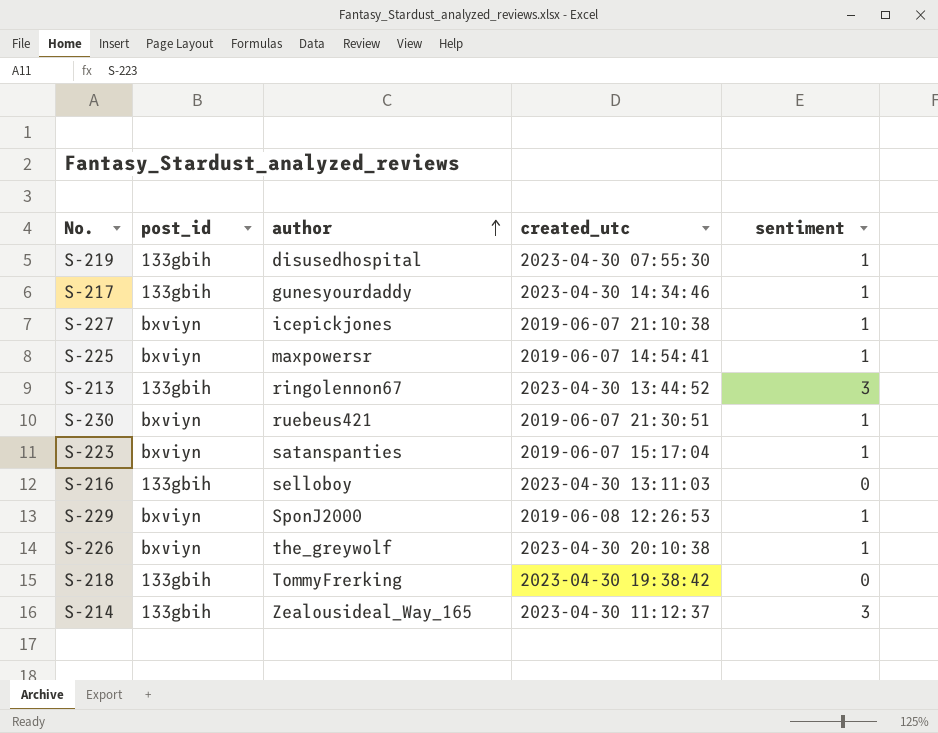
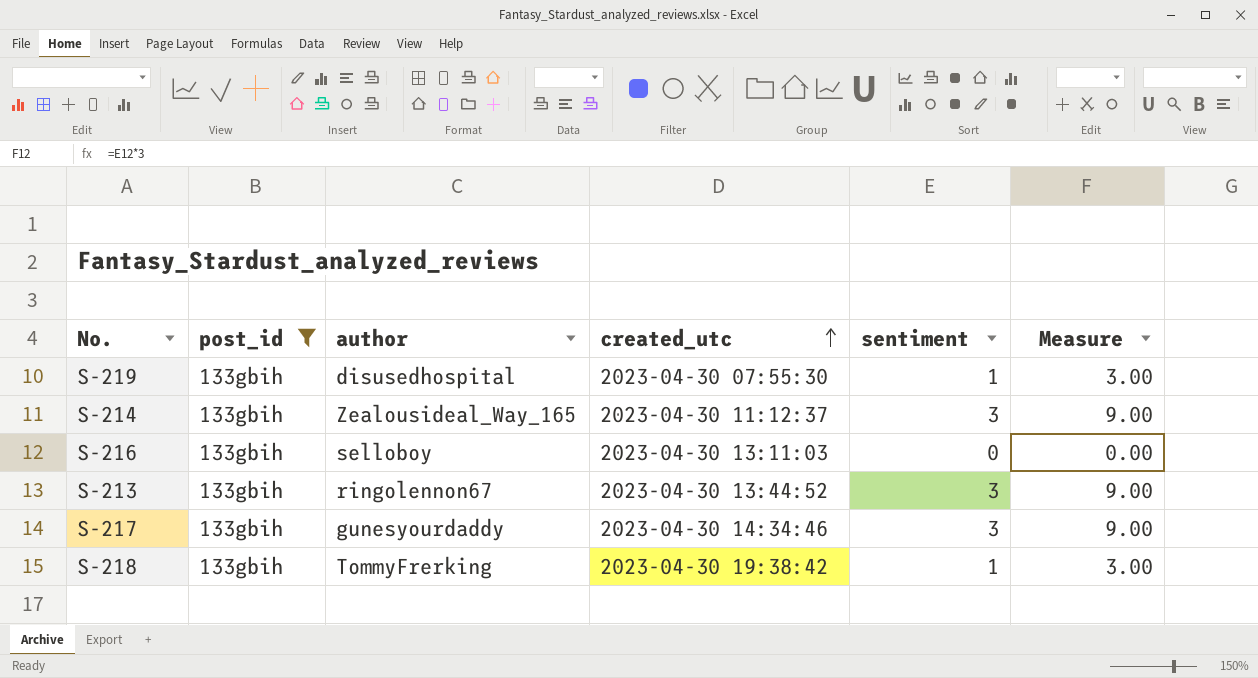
filter: none -> post_id = 133gbih
row order: author ascending -> created_utc ascending
column Measure | formula: none -> [sentiment] * 3
S-217 | sentiment: 1 -> 3
S-218 | sentiment: 0 -> 1

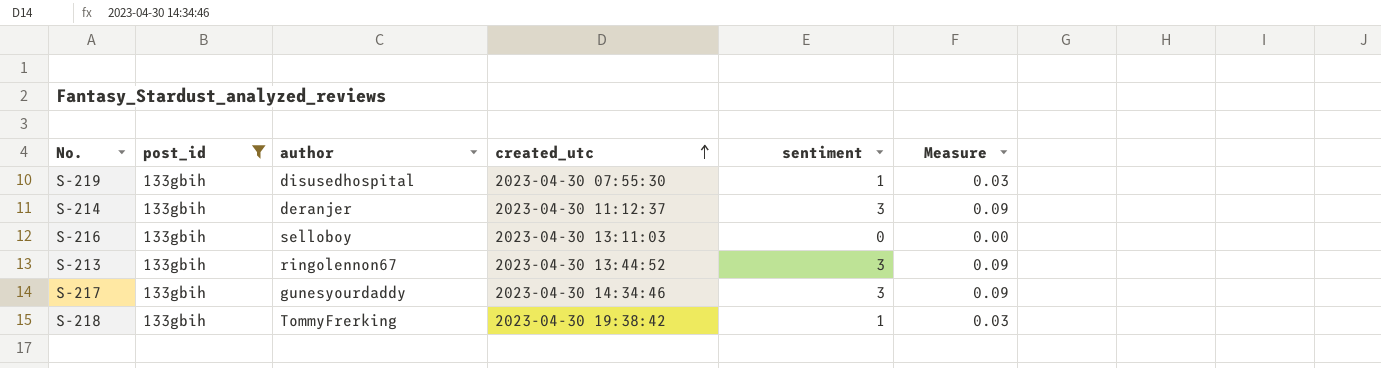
column Measure | formula: [sentiment] * 3 -> [sentiment] * 0.03
S-214 | author: Zealousideal_Way_165 -> deranjer

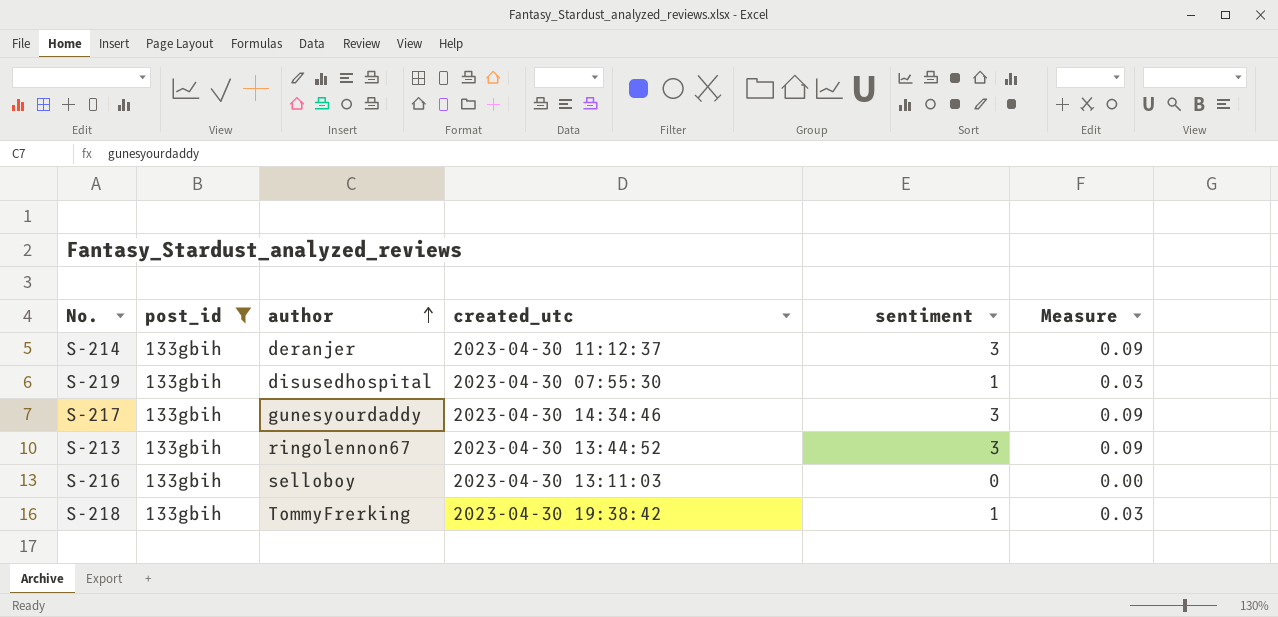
row order: created_utc ascending -> author ascending

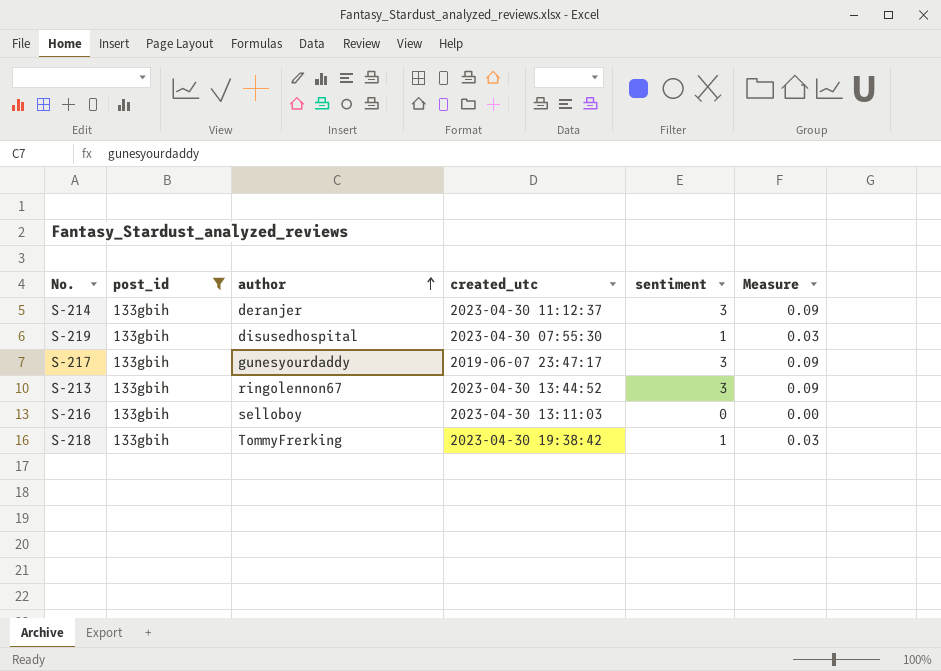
S-217 | created_utc: 2023-04-30 14:34:46 -> 2019-06-07 23:47:17

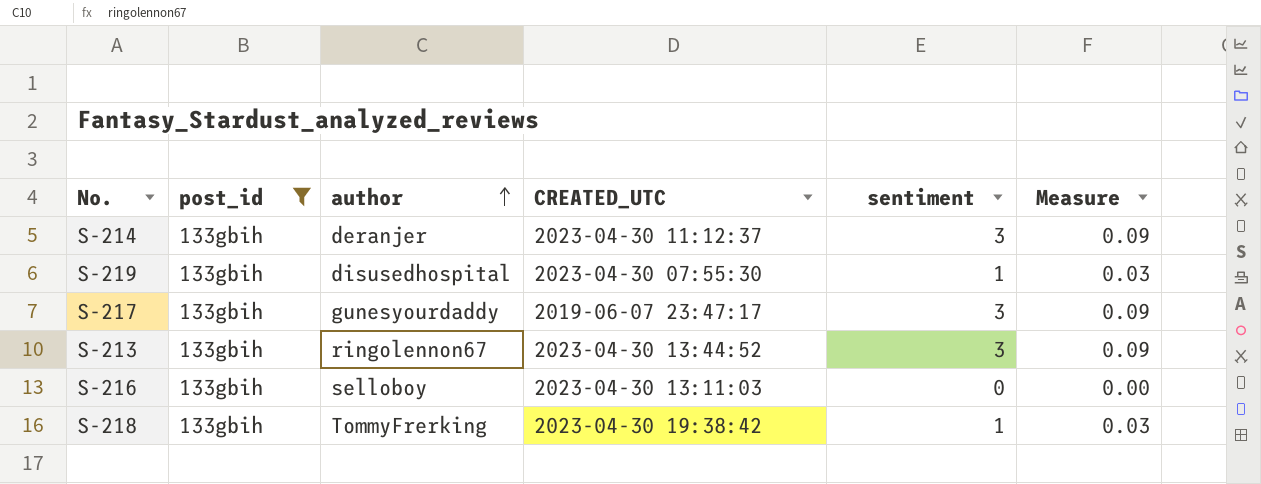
column name: created_utc -> CREATED_UTC

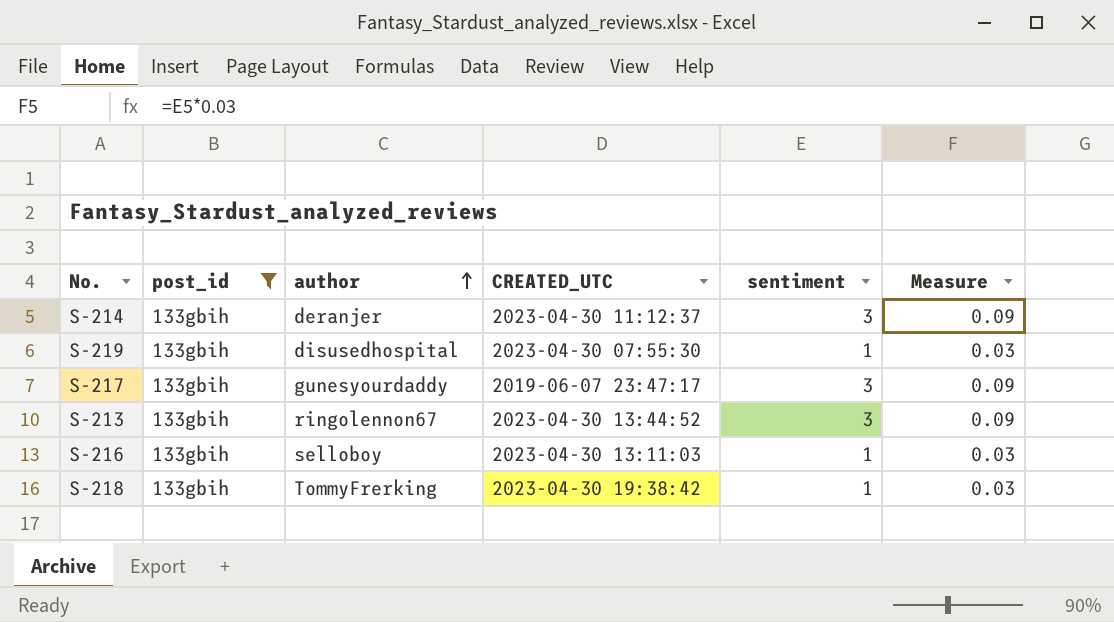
S-216 | sentiment: 0 -> 1
S-216 | Measure: 0.00 -> 0.03

